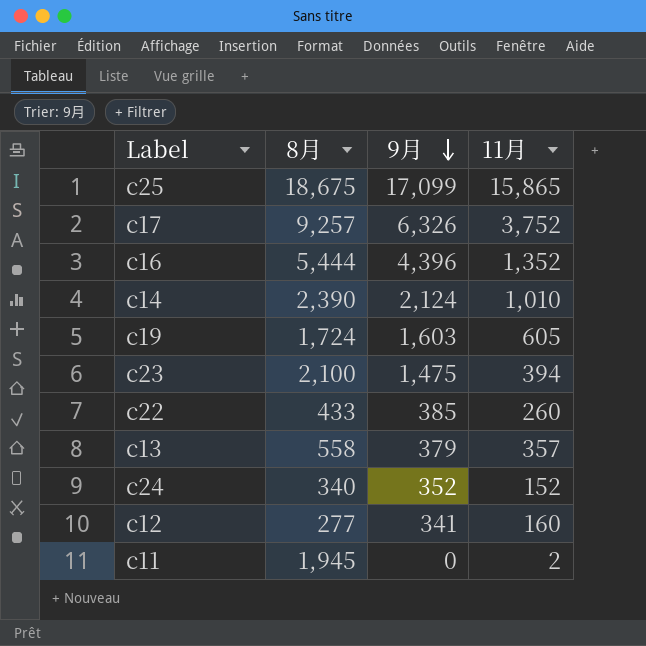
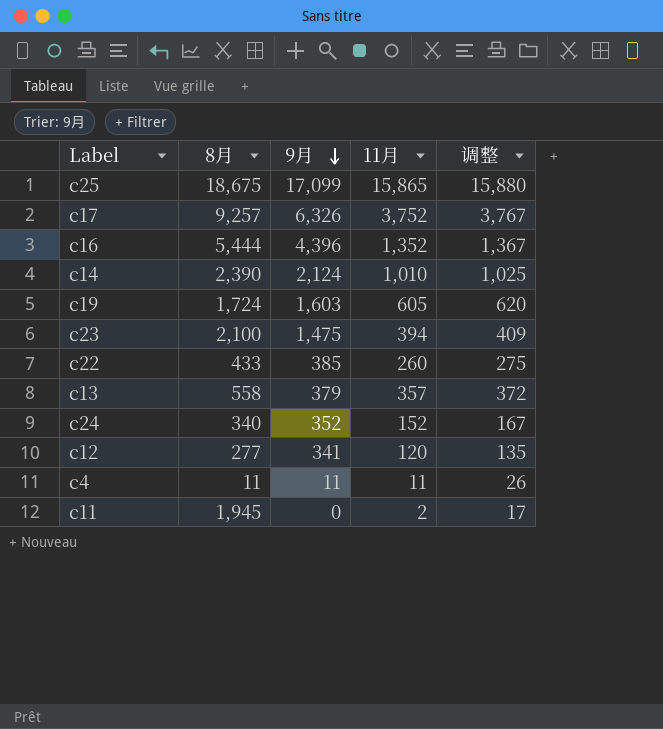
column 调整 | formula: none -> [11月] + 15
c12 | 11月: 160 -> 120
row c4: none -> 11 | 11 | 11 | 26

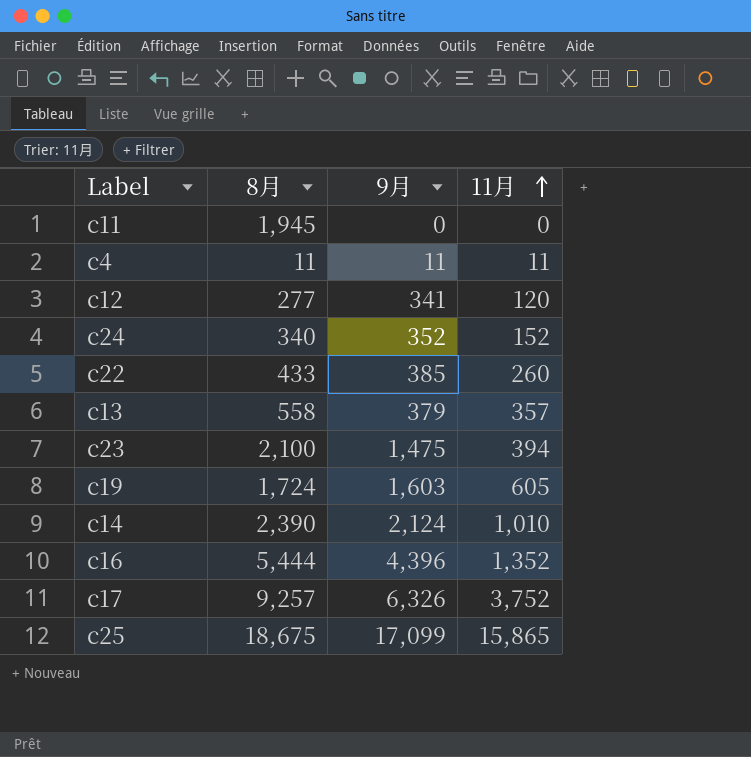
row order: 9月 descending -> 11月 ascending
column 调整 | formula: [11月] + 15 -> none
c11 | 11月: 2 -> 0

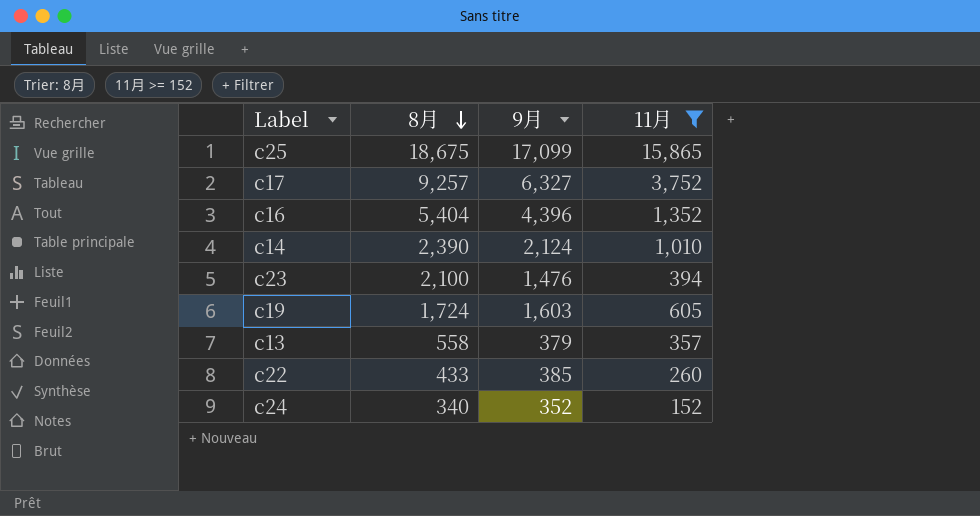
filter: none -> 11月 >= 152
row order: 11月 ascending -> 8月 descending
c17 | 9月: 6,326 -> 6,327
c16 | 8月: 5,444 -> 5,404
c23 | 9月: 1,475 -> 1,476

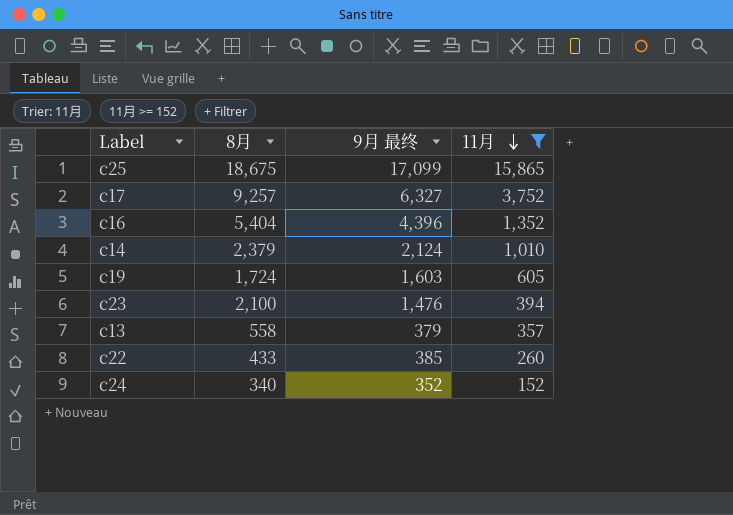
row order: 8月 descending -> 11月 descending
column name: 9月 -> 9月 最终
c14 | 8月: 2,390 -> 2,379

